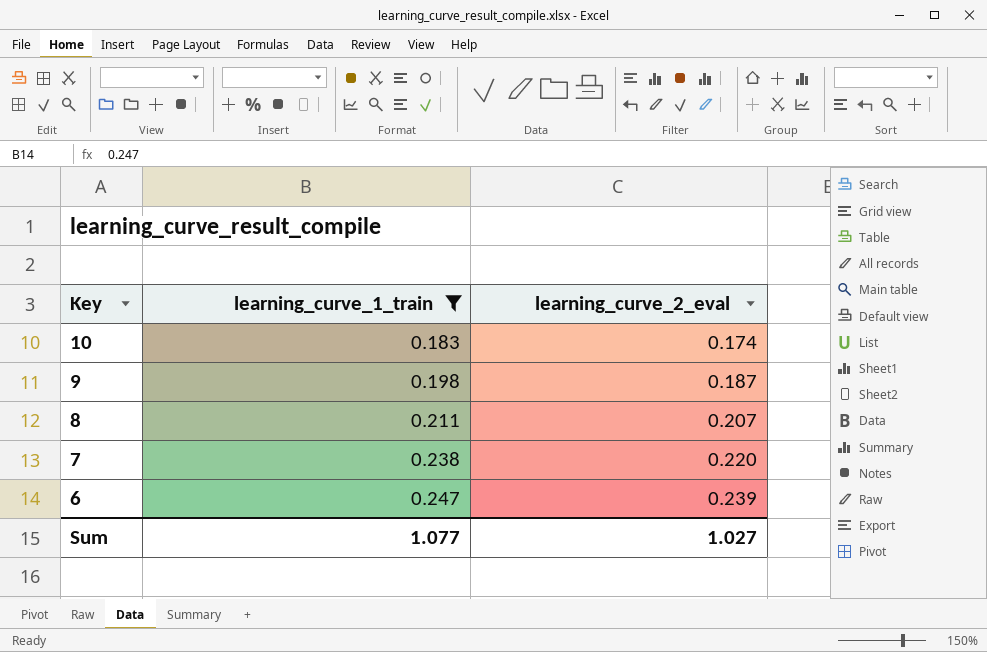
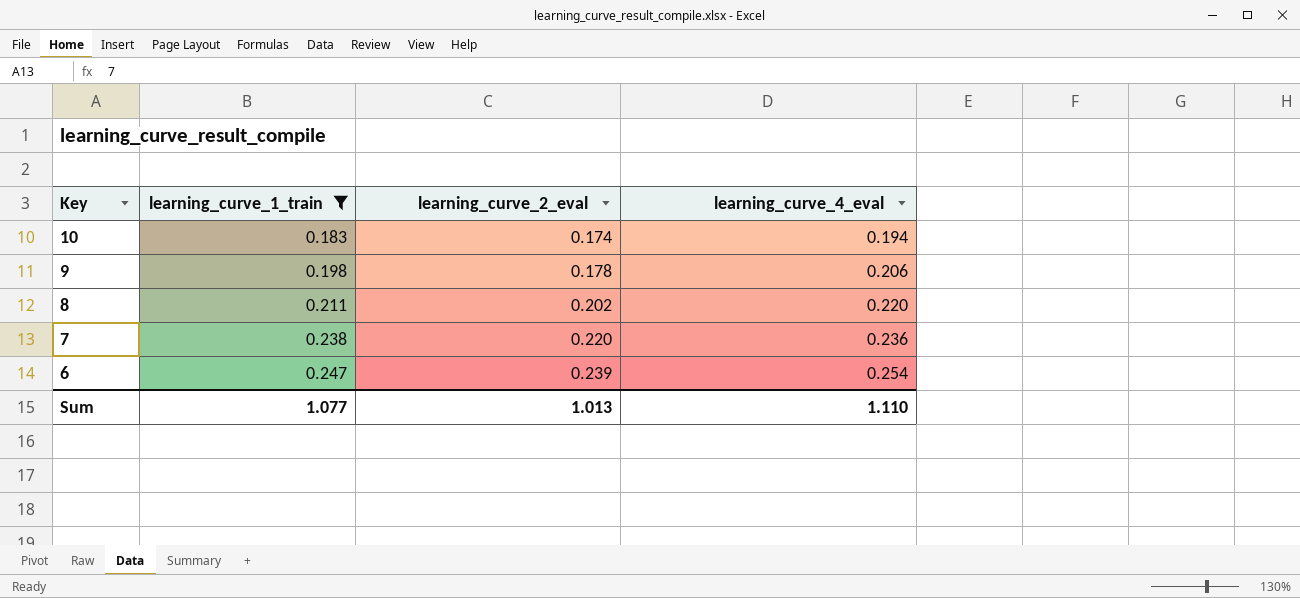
column learning_curve_4_eval | position: none -> 4
9 | learning_curve_2_eval: 0.187 -> 0.178
8 | learning_curve_2_eval: 0.207 -> 0.202
Sum | learning_curve_2_eval: 1.027 -> 1.013

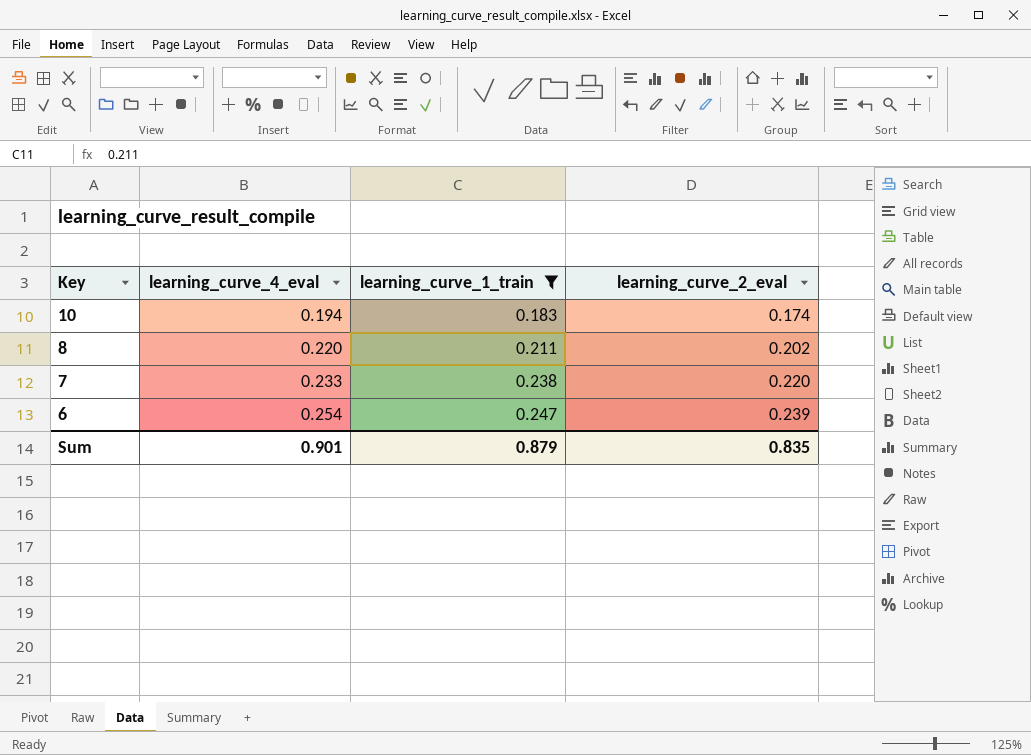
column learning_curve_4_eval | position: 4 -> 2
row 9: 0.198 | 0.178 | 0.206 -> none
7 | learning_curve_4_eval: 0.236 -> 0.233
Sum | learning_curve_4_eval: 1.110 -> 0.901
Sum | learning_curve_1_train: 1.077 -> 0.879
Sum | learning_curve_2_eval: 1.013 -> 0.835

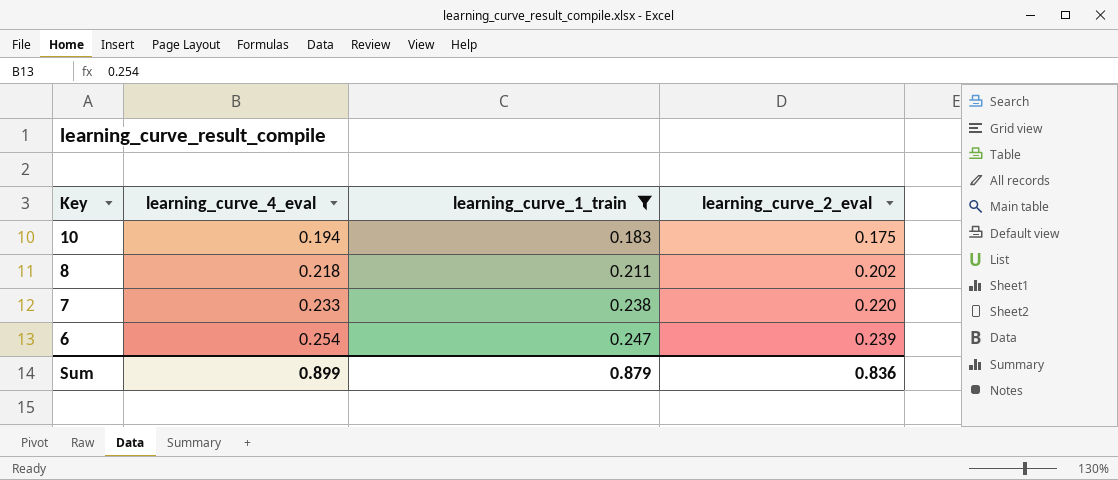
10 | learning_curve_2_eval: 0.174 -> 0.175
8 | learning_curve_4_eval: 0.220 -> 0.218
Sum | learning_curve_4_eval: 0.901 -> 0.899
Sum | learning_curve_2_eval: 0.835 -> 0.836

